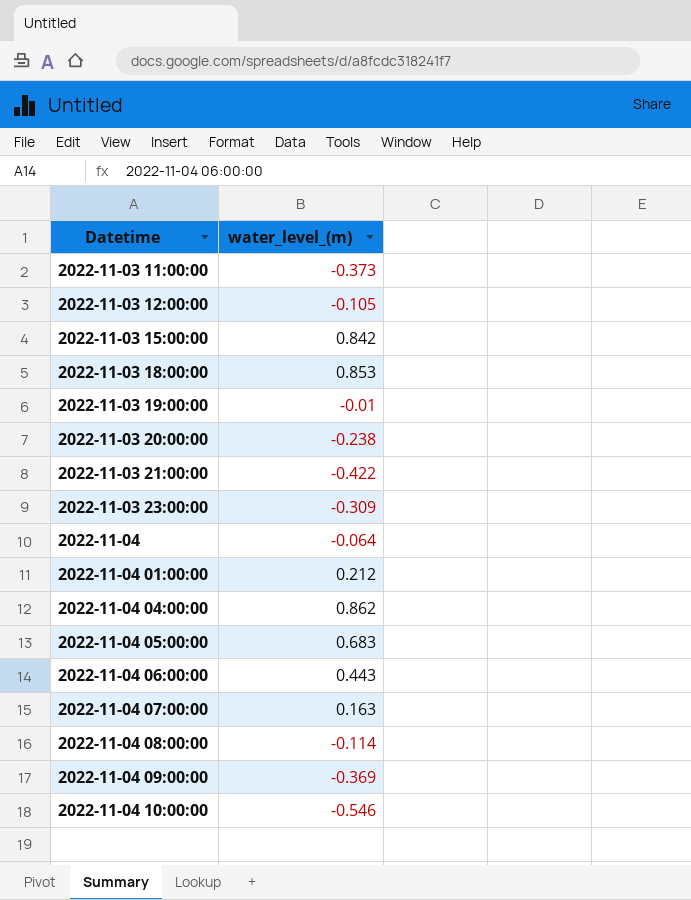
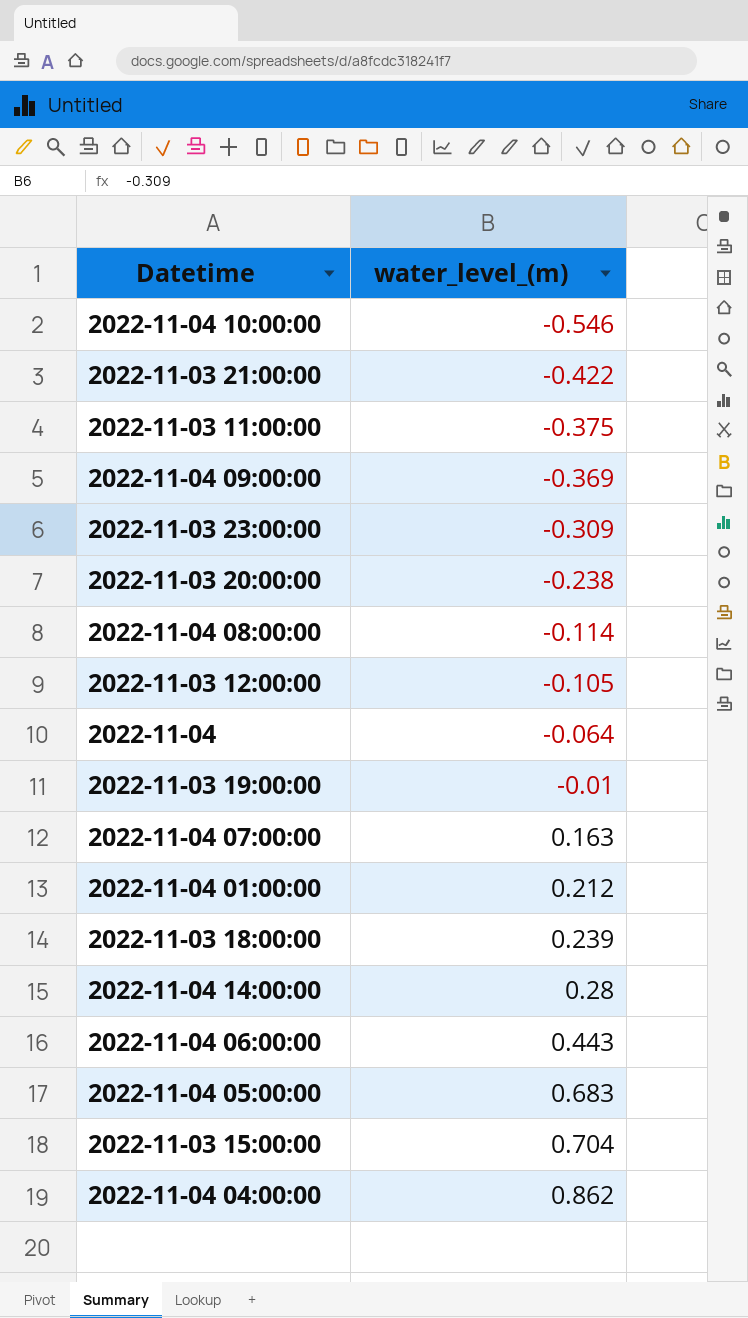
row order: Datetime ascending -> water_level_(m) ascending
2022-11-03 11:00:00 | water_level_(m): -0.373 -> -0.375
2022-11-03 18:00:00 | water_level_(m): 0.853 -> 0.239
row 2022-11-04 14:00:00: none -> 0.28
2022-11-03 15:00:00 | water_level_(m): 0.842 -> 0.704

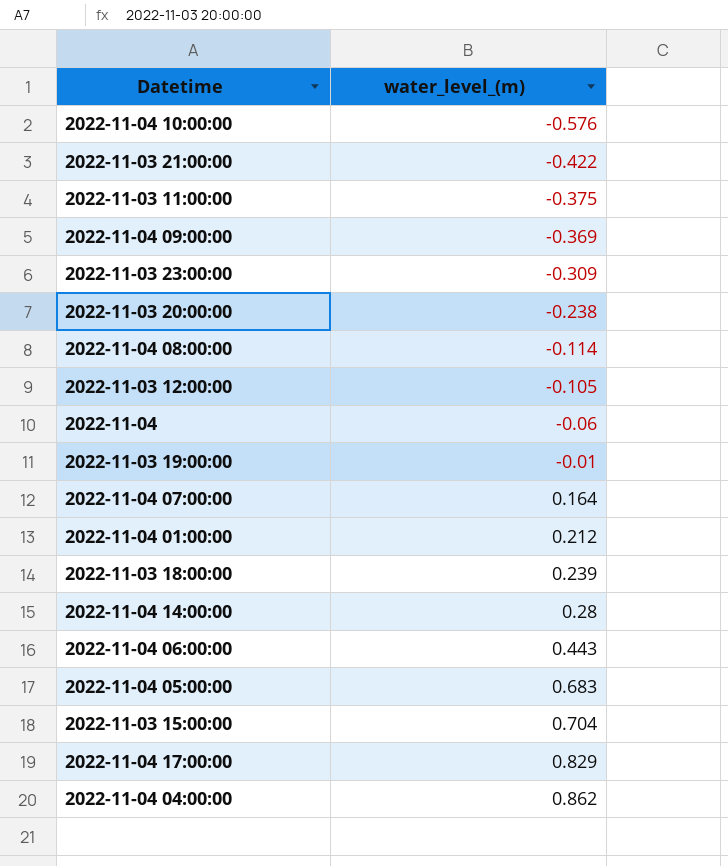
2022-11-04 10:00:00 | water_level_(m): -0.546 -> -0.576
2022-11-04 | water_level_(m): -0.064 -> -0.06
2022-11-04 07:00:00 | water_level_(m): 0.163 -> 0.164
row 2022-11-04 17:00:00: none -> 0.829

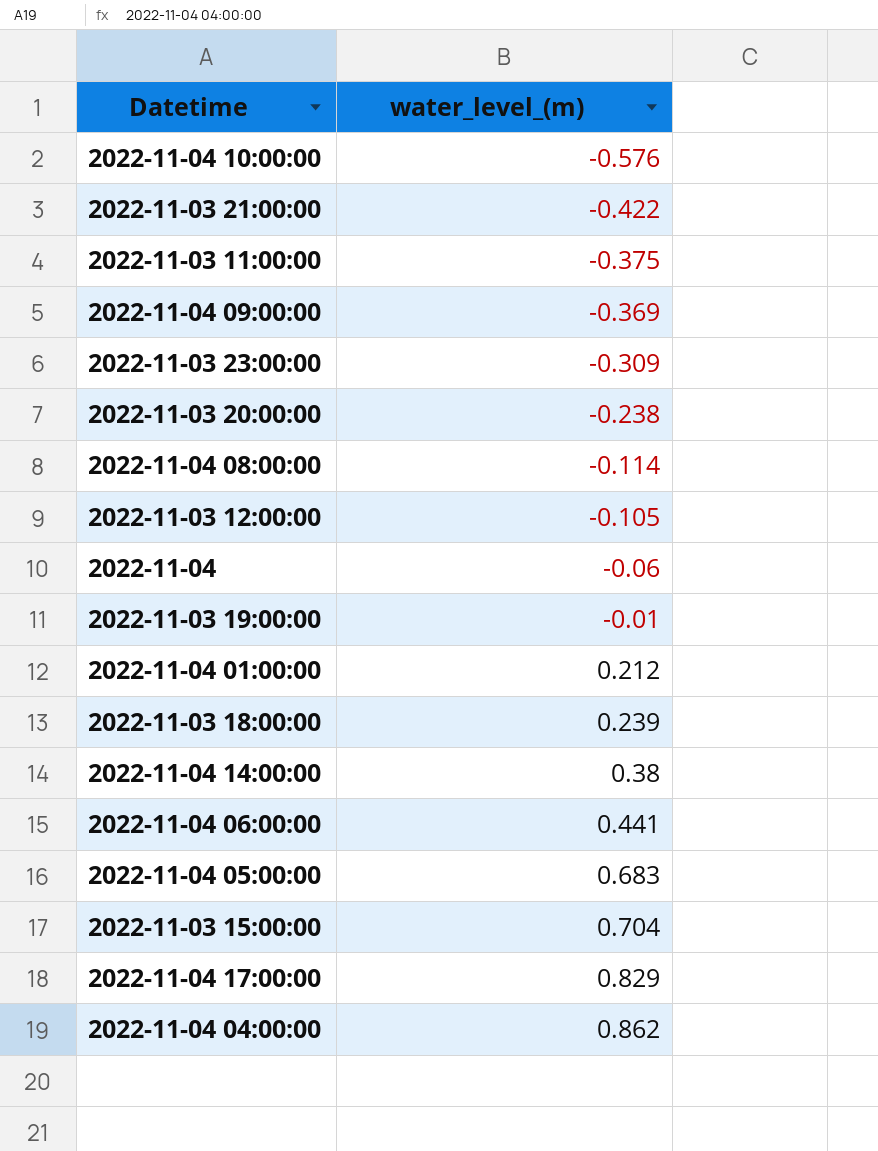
row 2022-11-04 07:00:00: 0.164 -> none
2022-11-04 14:00:00 | water_level_(m): 0.28 -> 0.38
2022-11-04 06:00:00 | water_level_(m): 0.443 -> 0.441

